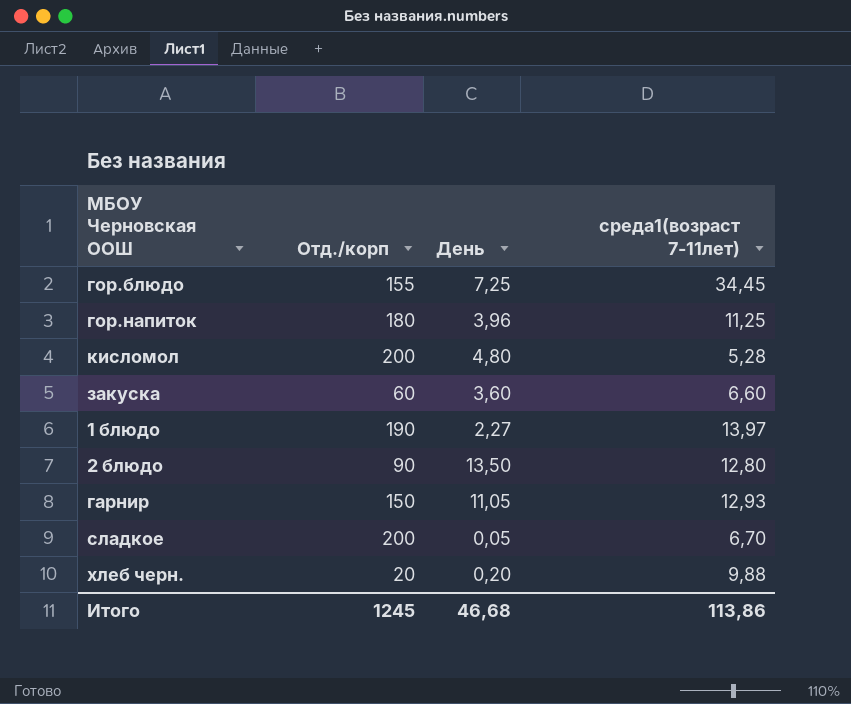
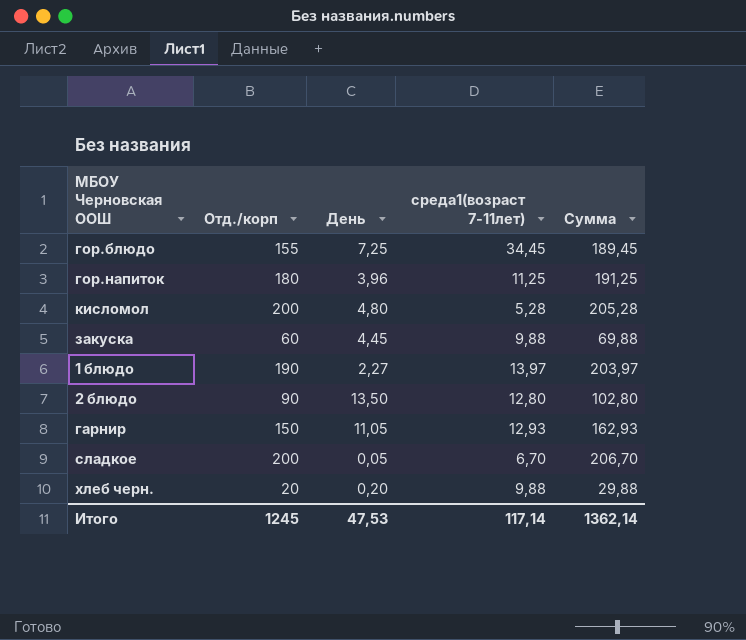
column Сумма | formula: none -> [Отд./корп] + [среда1(возраст 7-11лет)]
закуска | День: 3,60 -> 4,45
закуска | среда1(возраст 7-11лет): 6,60 -> 9,88
Итого | День: 46,68 -> 47,53
Итого | среда1(возраст 7-11лет): 113,86 -> 117,14

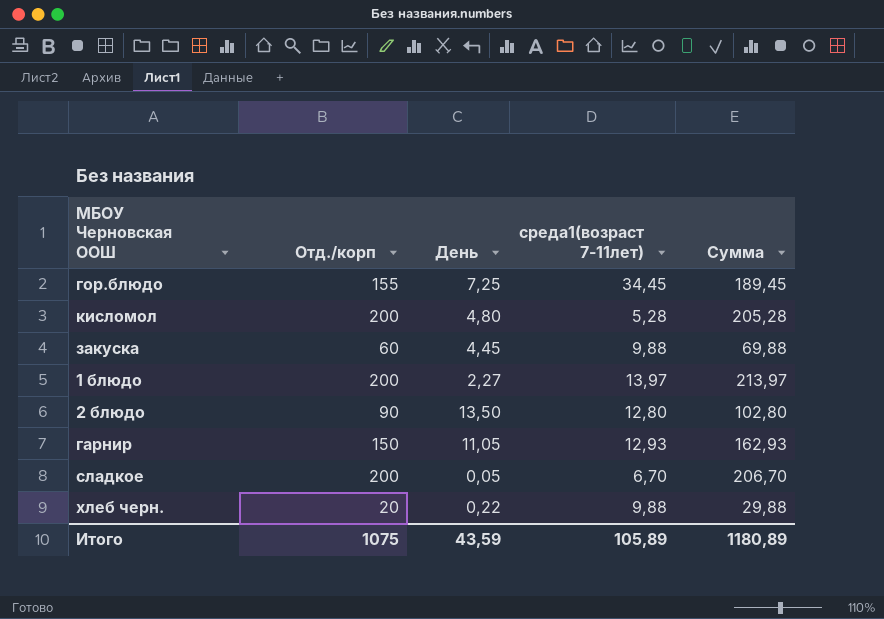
row гор.напиток: 180 | 3,96 | 11,25 | 191,25 -> none
1 блюдо | Отд./корп: 190 -> 200
1 блюдо | Сумма: 203,97 -> 213,97
хлеб черн. | День: 0,20 -> 0,22
Итого | Отд./корп: 1245 -> 1075
Итого | День: 47,53 -> 43,59
Итого | среда1(возраст 7-11лет): 117,14 -> 105,89
Итого | Сумма: 1362,14 -> 1180,89

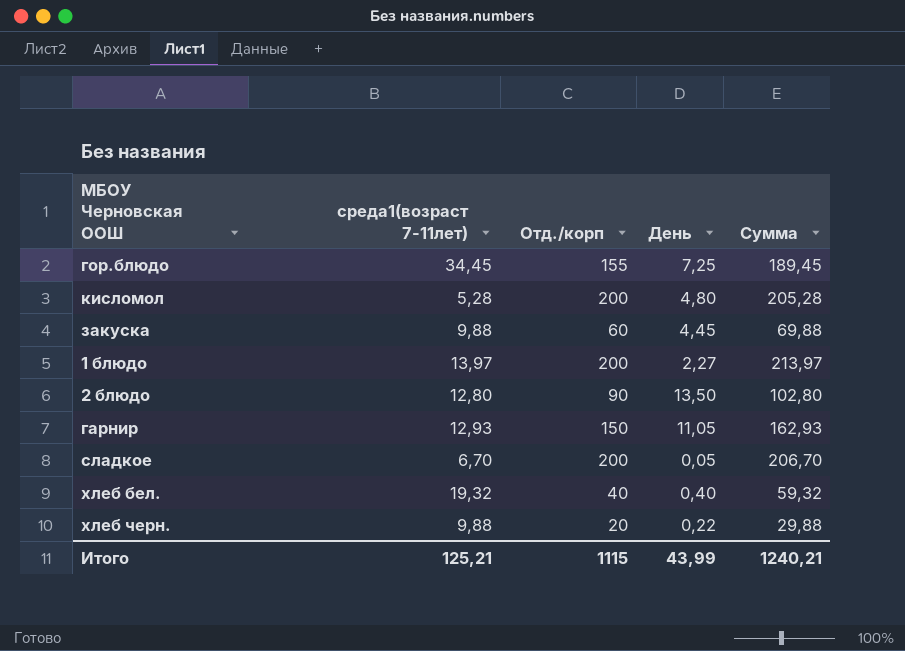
column среда1(возраст 7-11лет) | position: 4 -> 2
row хлеб бел.: none -> 19,32 | 40 | 0,40 | 59,32
Итого | среда1(возраст 7-11лет): 105,89 -> 125,21
Итого | Отд./корп: 1075 -> 1115
Итого | День: 43,59 -> 43,99
Итого | Сумма: 1180,89 -> 1240,21

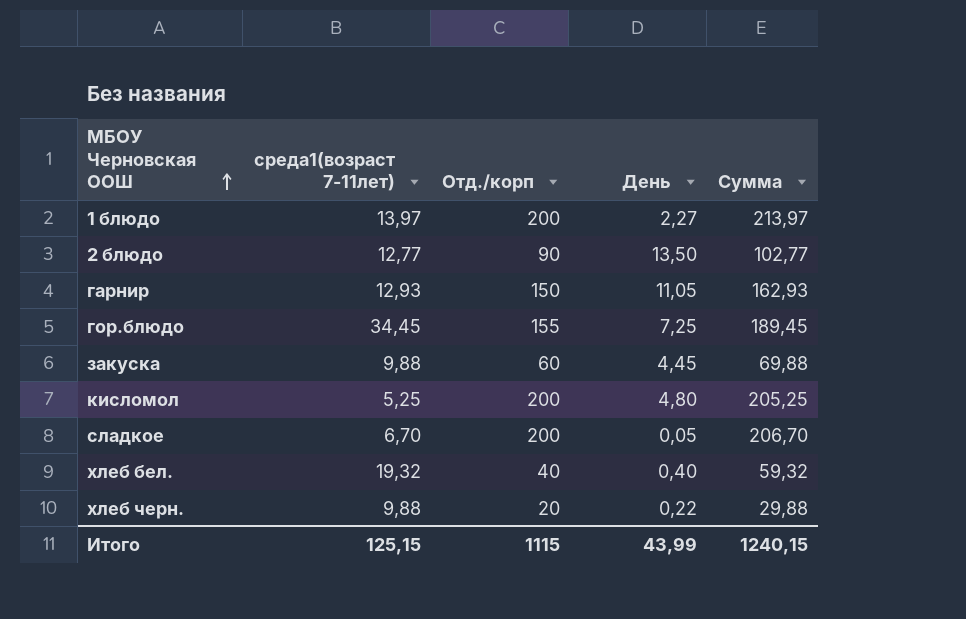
row order: none -> МБОУ Черновская ООШ ascending
2 блюдо | среда1(возраст 7-11лет): 12,80 -> 12,77
2 блюдо | Сумма: 102,80 -> 102,77
кисломол | среда1(возраст 7-11лет): 5,28 -> 5,25
кисломол | Сумма: 205,28 -> 205,25
Итого | среда1(возраст 7-11лет): 125,21 -> 125,15
Итого | Сумма: 1240,21 -> 1240,15

